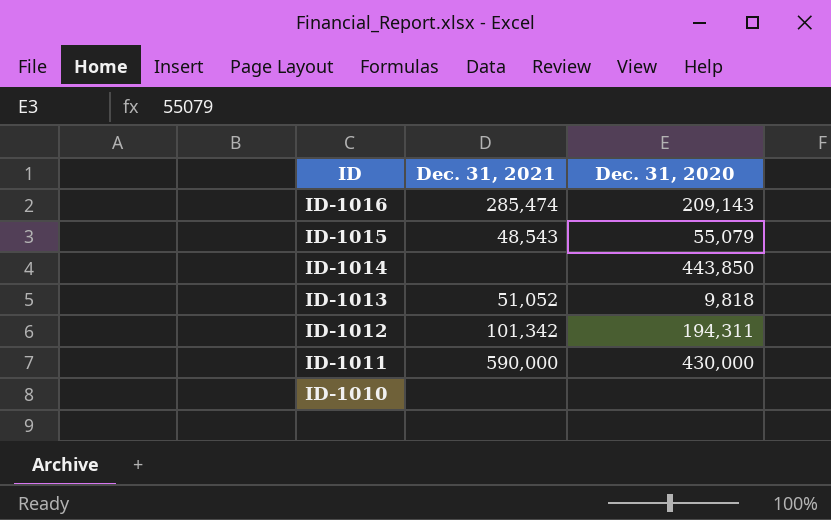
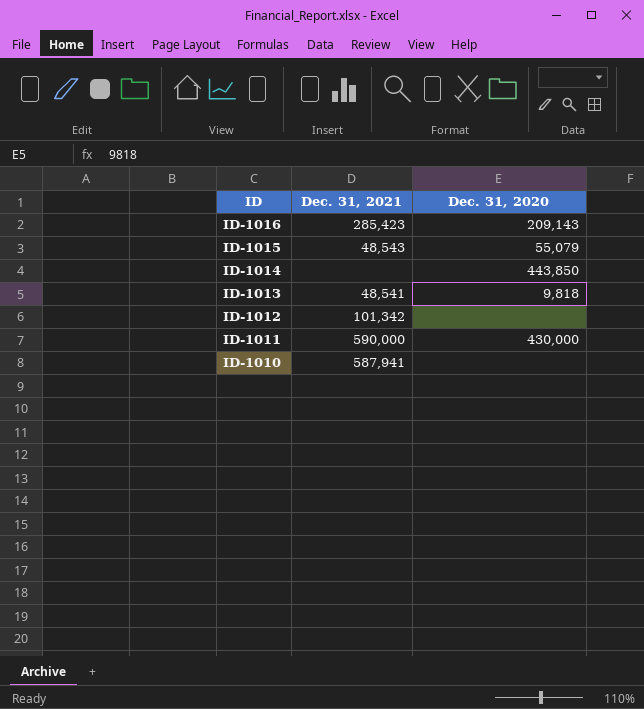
ID-1016 | Dec. 31, 2021: 285,474 -> 285,423
ID-1013 | Dec. 31, 2021: 51,052 -> 48,541
ID-1012 | Dec. 31, 2020: 194,311 -> none
ID-1010 | Dec. 31, 2021: none -> 587,941

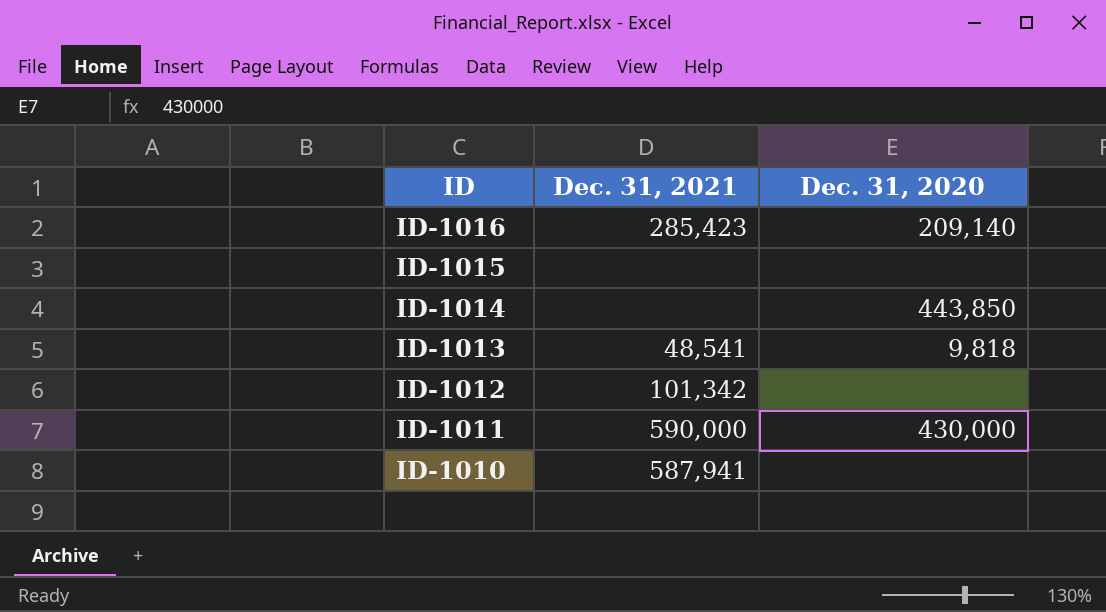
ID-1016 | Dec. 31, 2020: 209,143 -> 209,140
ID-1015 | Dec. 31, 2021: 48,543 -> none
ID-1015 | Dec. 31, 2020: 55,079 -> none

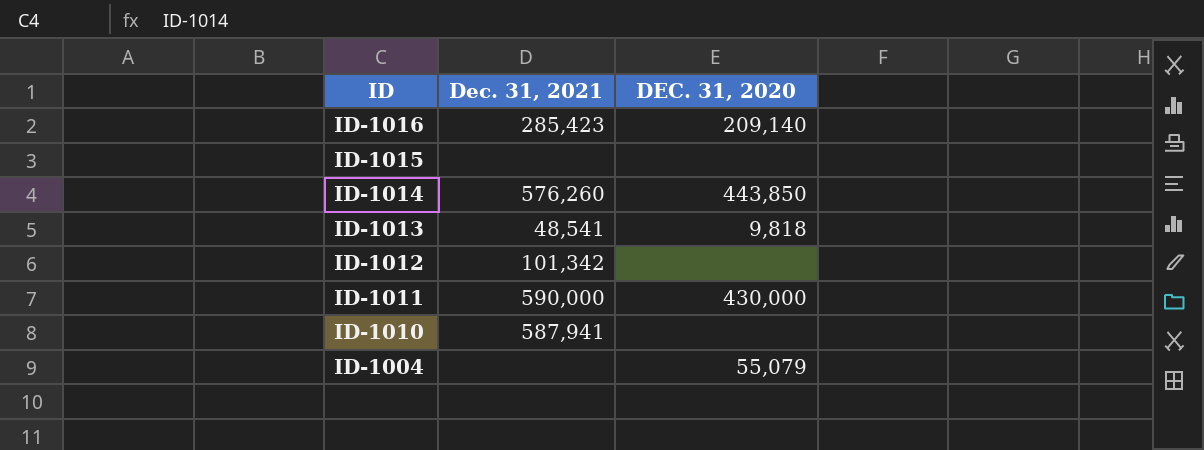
column name: Dec. 31, 2020 -> DEC. 31, 2020
ID-1014 | Dec. 31, 2021: none -> 576,260
row ID-1004: none -> none | 55,079

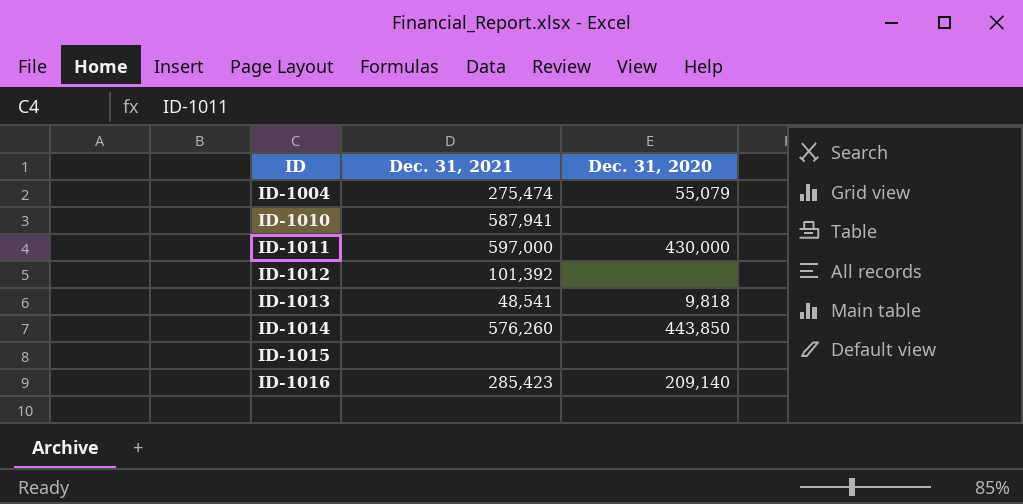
row order: ID descending -> ID ascending
column name: DEC. 31, 2020 -> Dec. 31, 2020
ID-1004 | Dec. 31, 2021: none -> 275,474
ID-1011 | Dec. 31, 2021: 590,000 -> 597,000
ID-1012 | Dec. 31, 2021: 101,342 -> 101,392

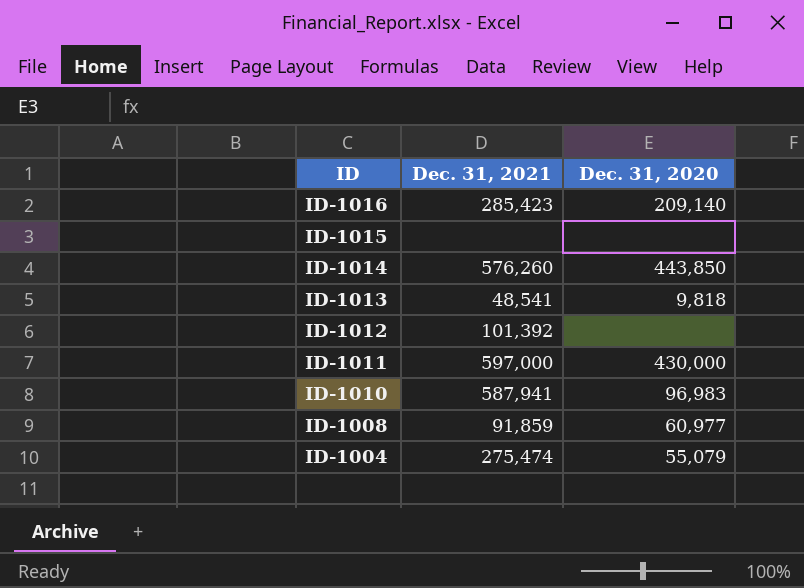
row order: ID ascending -> ID descending
ID-1010 | Dec. 31, 2020: none -> 96,983
row ID-1008: none -> 91,859 | 60,977

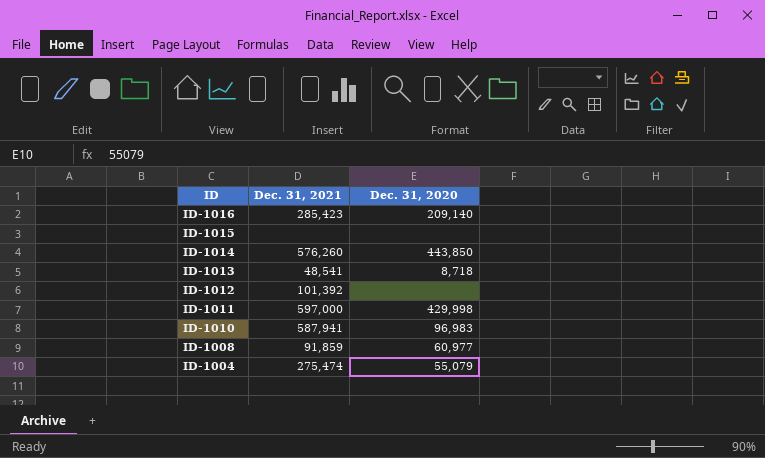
ID-1013 | Dec. 31, 2020: 9,818 -> 8,718
ID-1011 | Dec. 31, 2020: 430,000 -> 429,998

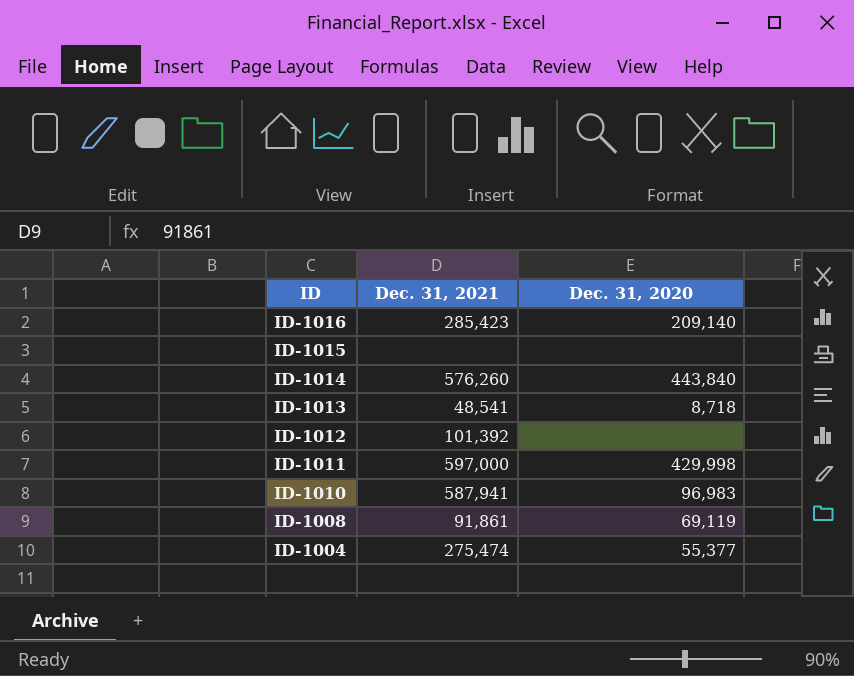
ID-1014 | Dec. 31, 2020: 443,850 -> 443,840
ID-1008 | Dec. 31, 2021: 91,859 -> 91,861
ID-1008 | Dec. 31, 2020: 60,977 -> 69,119
ID-1004 | Dec. 31, 2020: 55,079 -> 55,377

